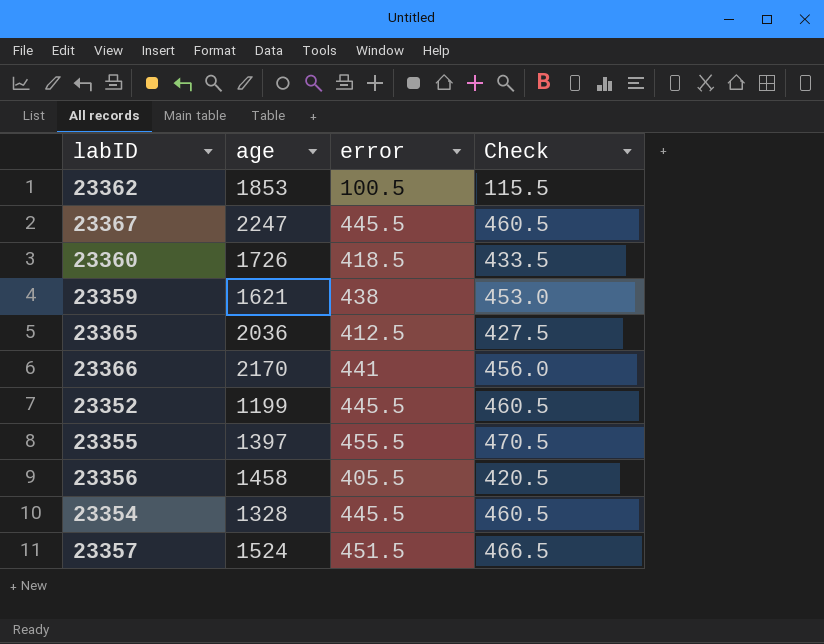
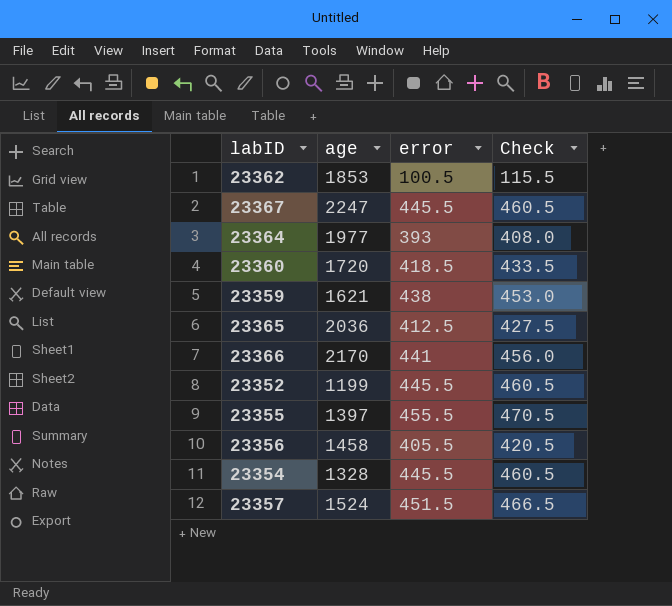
row 23364: none -> 1977 | 393 | 408.0
23360 | age: 1726 -> 1720

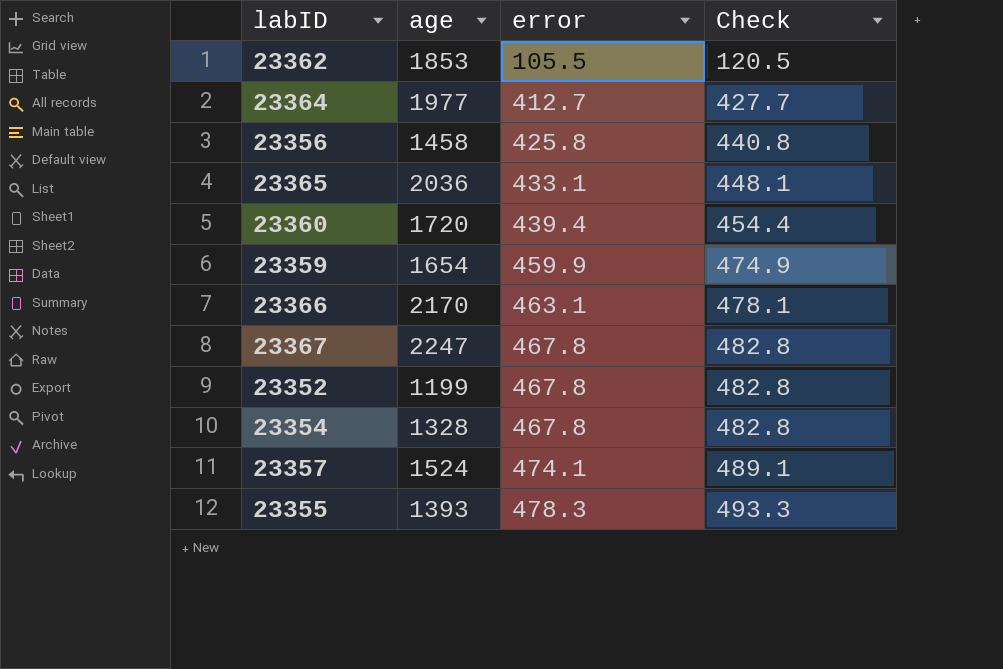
row order: none -> error ascending
23362 | error: 100.5 -> 105.5
23362 | Check: 115.5 -> 120.5
23364 | error: 393 -> 412.7
23364 | Check: 408.0 -> 427.7
23356 | error: 405.5 -> 425.8
23356 | Check: 420.5 -> 440.8
23365 | error: 412.5 -> 433.1
23365 | Check: 427.5 -> 448.1
23360 | error: 418.5 -> 439.4
23360 | Check: 433.5 -> 454.4
23359 | age: 1621 -> 1654
23359 | error: 438 -> 459.9
23359 | Check: 453.0 -> 474.9
23366 | error: 441 -> 463.1
23366 | Check: 456.0 -> 478.1
23367 | error: 445.5 -> 467.8
23367 | Check: 460.5 -> 482.8
23352 | error: 445.5 -> 467.8
23352 | Check: 460.5 -> 482.8
23354 | error: 445.5 -> 467.8
23354 | Check: 460.5 -> 482.8
23357 | error: 451.5 -> 474.1
23357 | Check: 466.5 -> 489.1
23355 | age: 1397 -> 1393
23355 | error: 455.5 -> 478.3
23355 | Check: 470.5 -> 493.3

